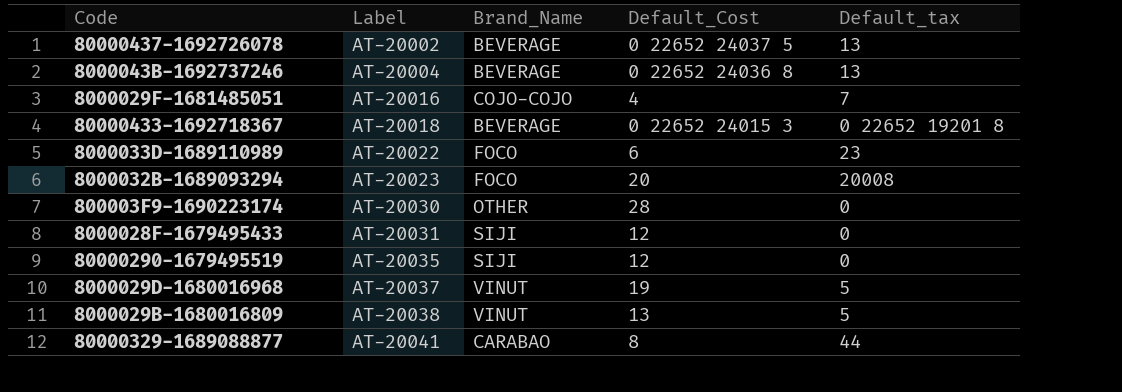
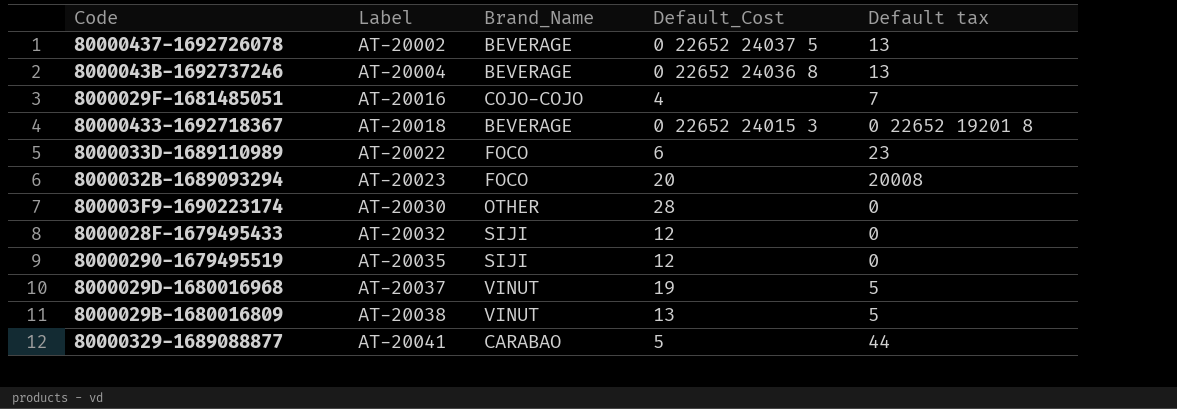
column name: Default_tax -> Default tax
8000028F-1679495433 | Label: AT-20031 -> AT-20032
80000329-1689088877 | Default_Cost: 8 -> 5

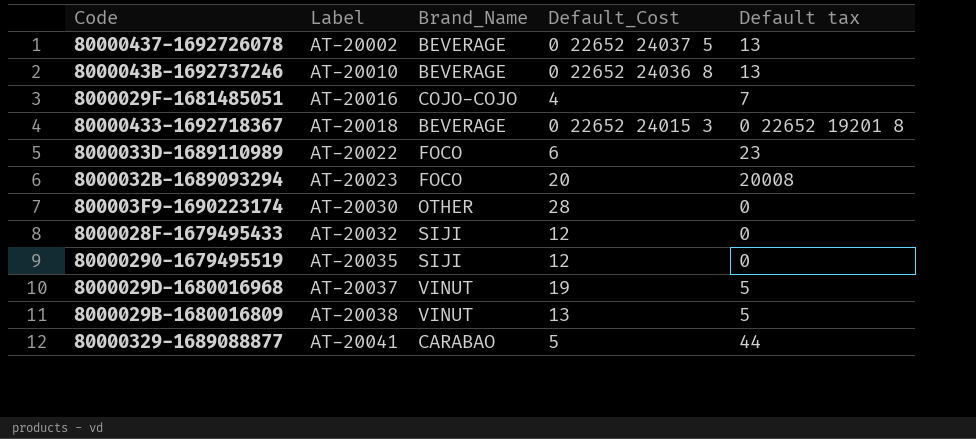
8000043B-1692737246 | Label: AT-20004 -> AT-20010

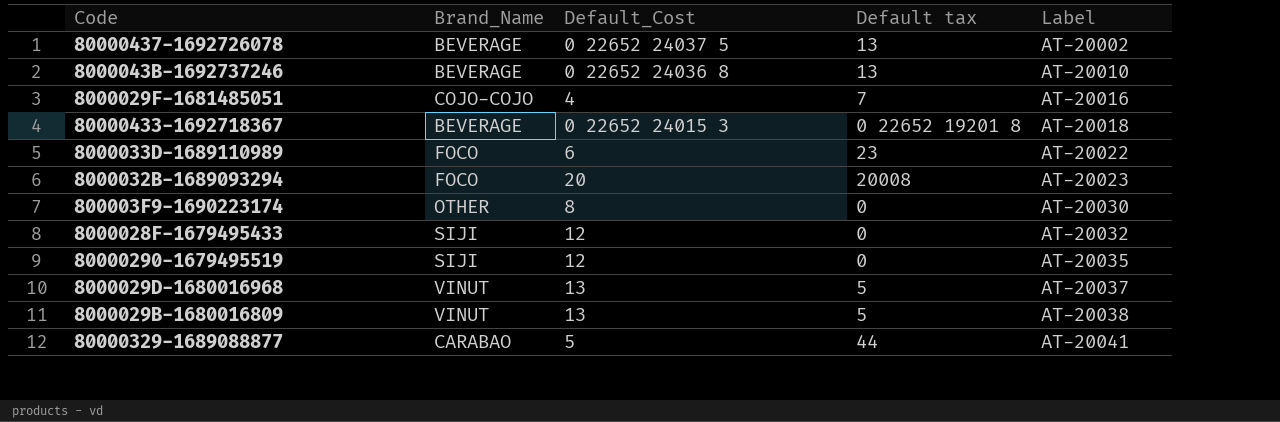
column Label | position: 2 -> 5
800003F9-1690223174 | Default_Cost: 28 -> 8
8000029D-1680016968 | Default_Cost: 19 -> 13

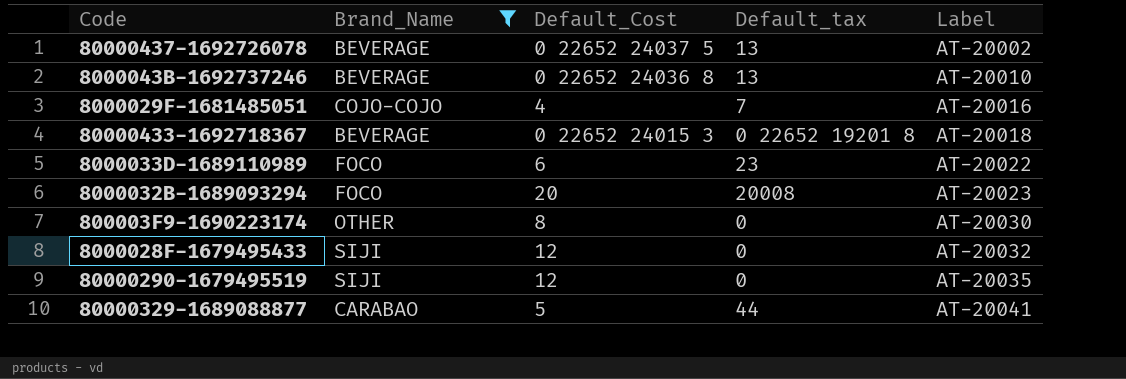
filter: none -> Brand_Name != VINUT
column name: Default tax -> Default_tax

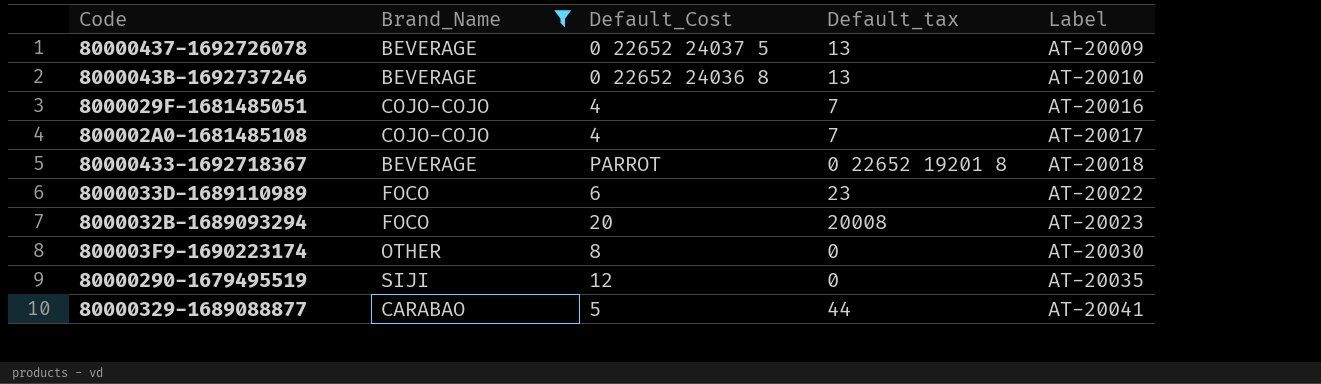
row 8000028F-1679495433: SIJI | 12 | 0 | AT-20032 -> none
80000437-1692726078 | Label: AT-20002 -> AT-20009
row 800002A0-1681485108: none -> COJO-COJO | 4 | 7 | AT-20017
80000433-1692718367 | Default_Cost: 0 22652 24015 3 -> PARROT

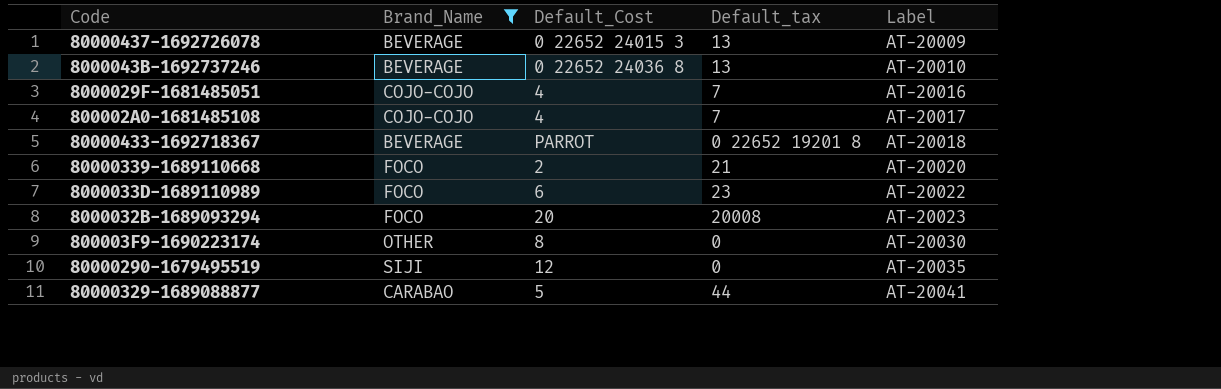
80000437-1692726078 | Default_Cost: 0 22652 24037 5 -> 0 22652 24015 3
row 80000339-1689110668: none -> FOCO | 2 | 21 | AT-20020

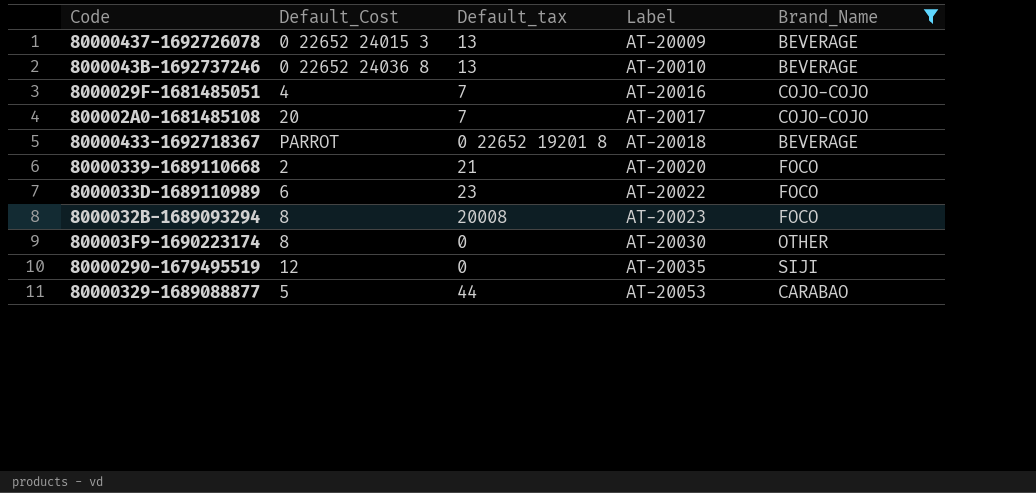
column Brand_Name | position: 2 -> 5
800002A0-1681485108 | Default_Cost: 4 -> 20
8000032B-1689093294 | Default_Cost: 20 -> 8
80000329-1689088877 | Label: AT-20041 -> AT-20053

